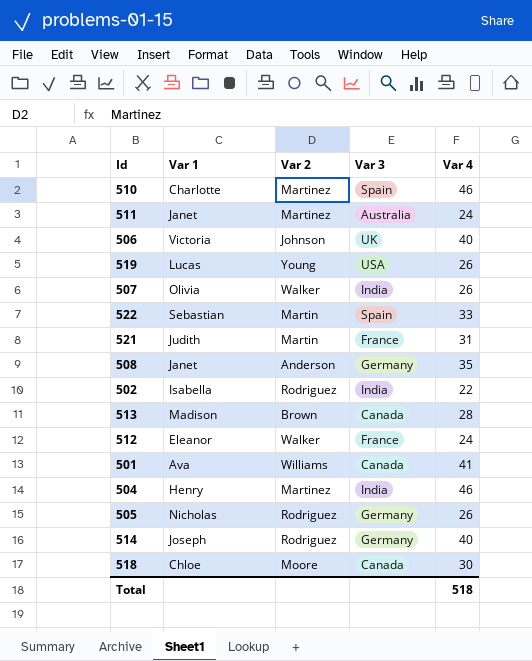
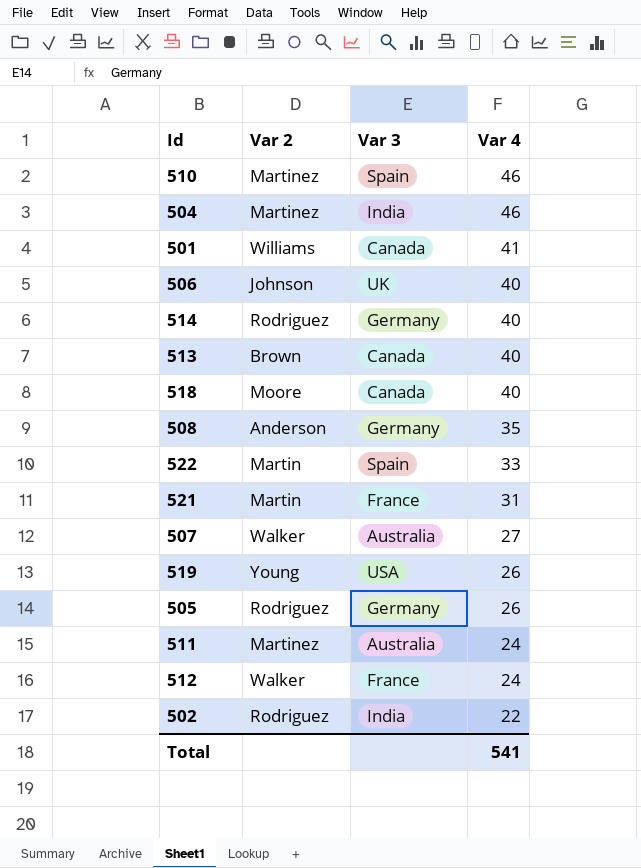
row order: none -> Var 4 descending
column Var 1 | position: 2 -> none
513 | Var 4: 28 -> 40
518 | Var 4: 30 -> 40
507 | Var 3: India -> Australia
507 | Var 4: 26 -> 27
Total | Var 4: 518 -> 541

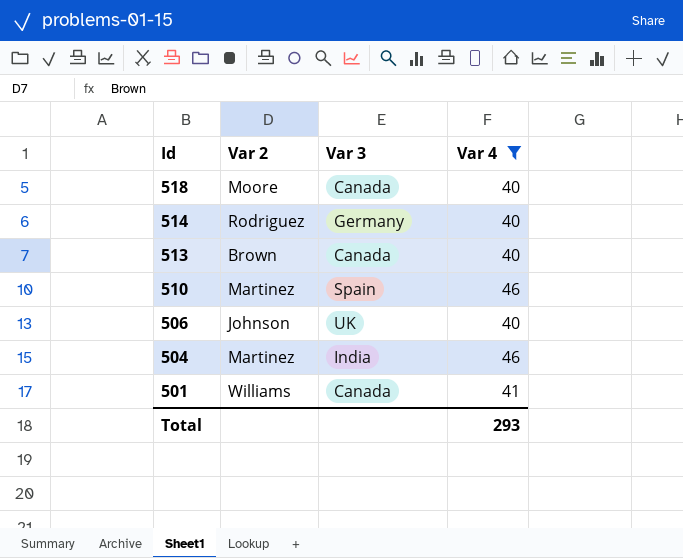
filter: none -> Var 4 >= 40
row order: Var 4 descending -> Id descending
Total | Var 4: 541 -> 293

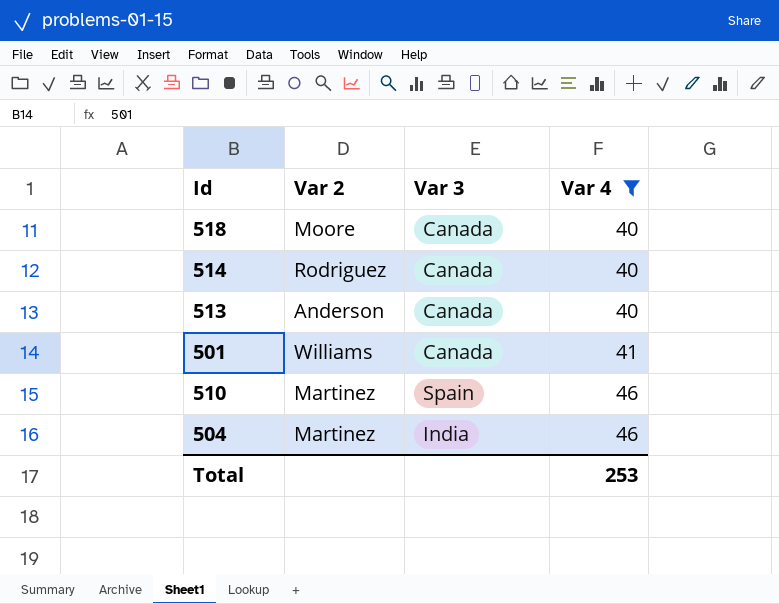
row order: Id descending -> Var 4 ascending
row 506: Johnson | UK | 40 -> none
514 | Var 3: Germany -> Canada
513 | Var 2: Brown -> Anderson
Total | Var 4: 293 -> 253

